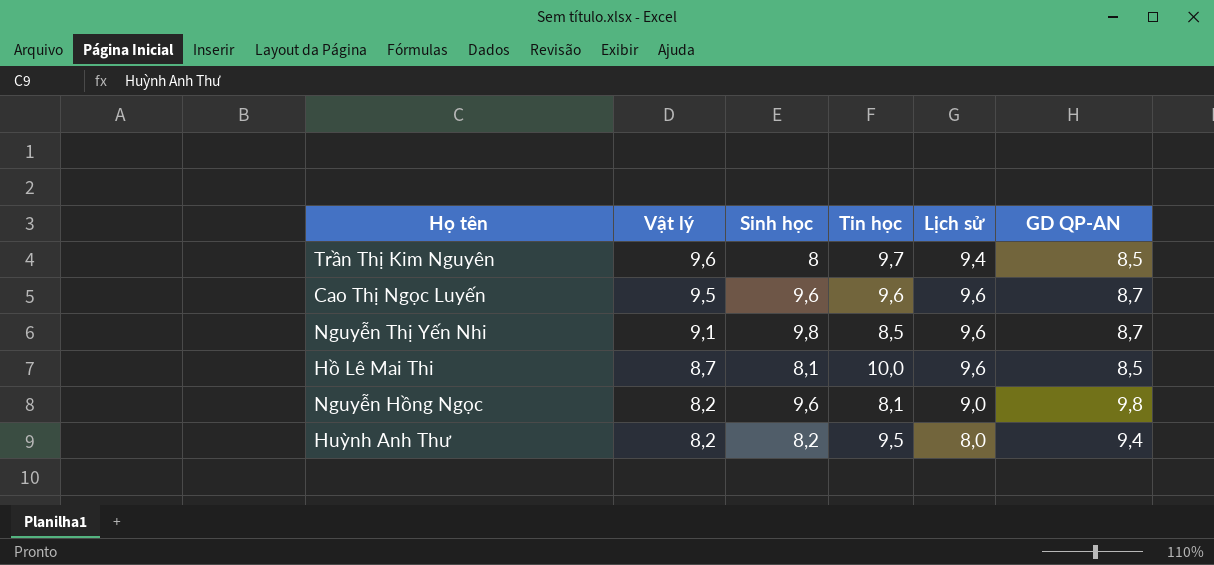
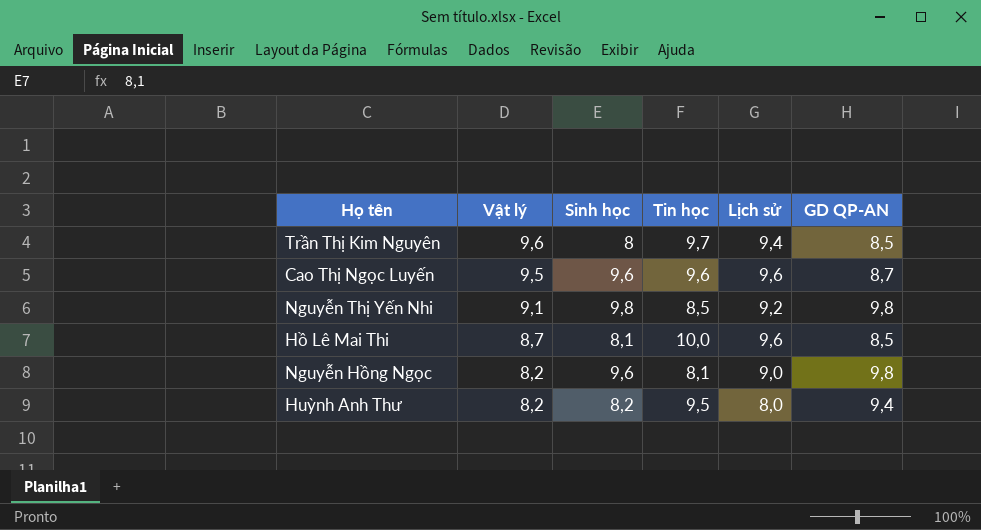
Nguyễn Thị Yến Nhi | Lịch sử: 9,6 -> 9,2
Nguyễn Thị Yến Nhi | GD QP-AN: 8,7 -> 9,8

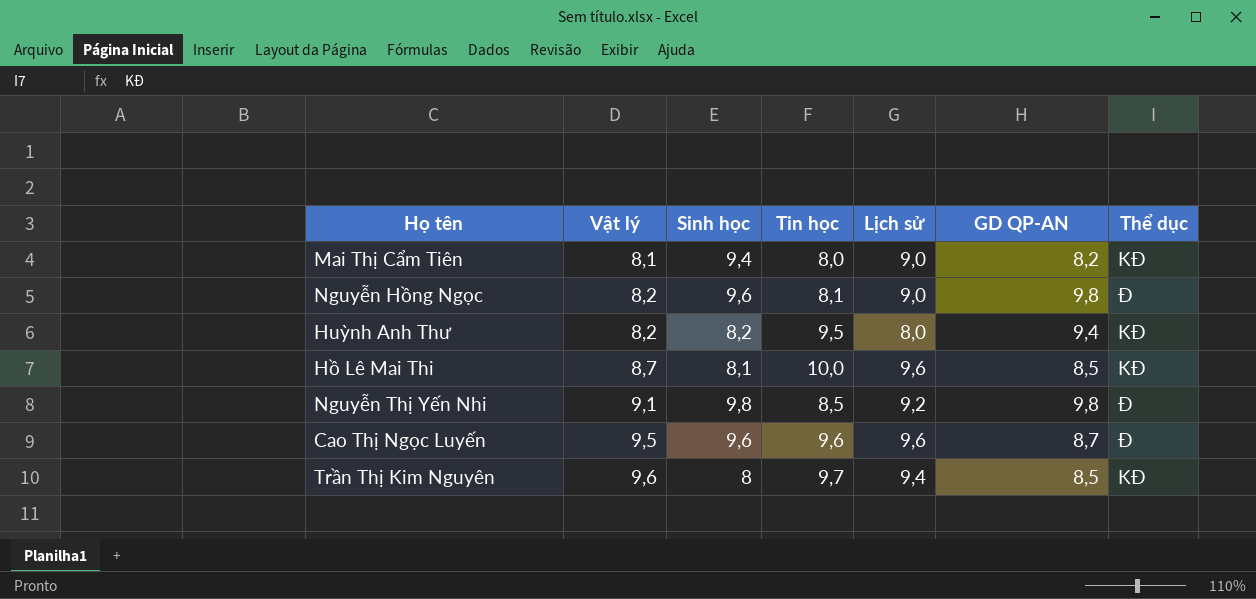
row order: Vật lý descending -> Vật lý ascending
column Thể dục | position: none -> 7
row Mai Thị Cẩm Tiên: none -> 8,1 | 9,4 | 8,0 | 9,0 | 8,2 | KĐ

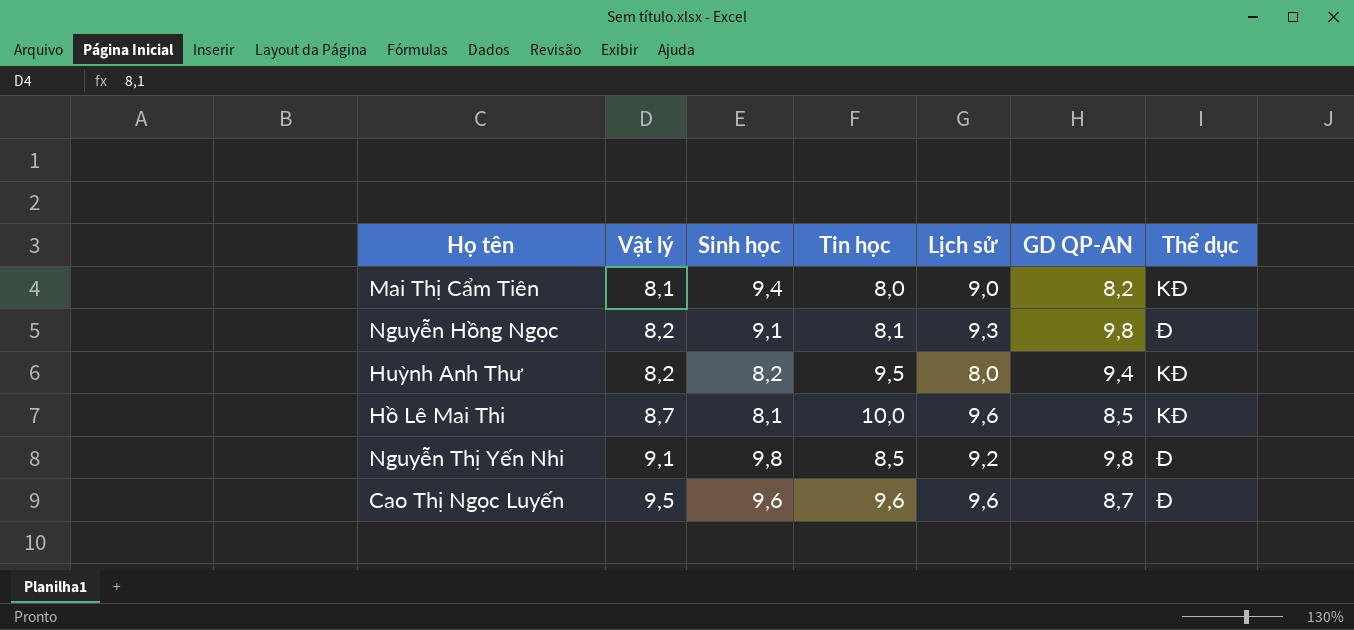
row Trần Thị Kim Nguyên: 9,6 | 8 | 9,7 | 9,4 | 8,5 | KĐ -> none
Nguyễn Hồng Ngọc | Sinh học: 9,6 -> 9,1
Nguyễn Hồng Ngọc | Lịch sử: 9,0 -> 9,3

